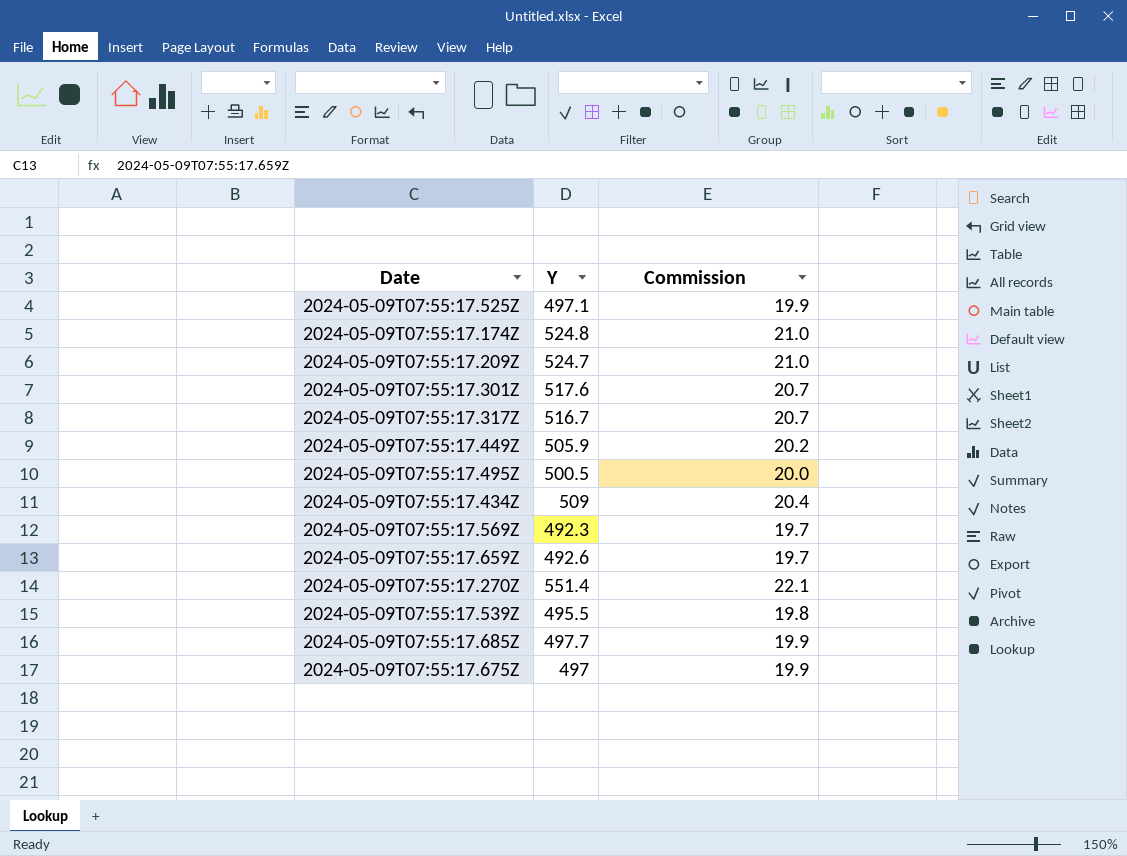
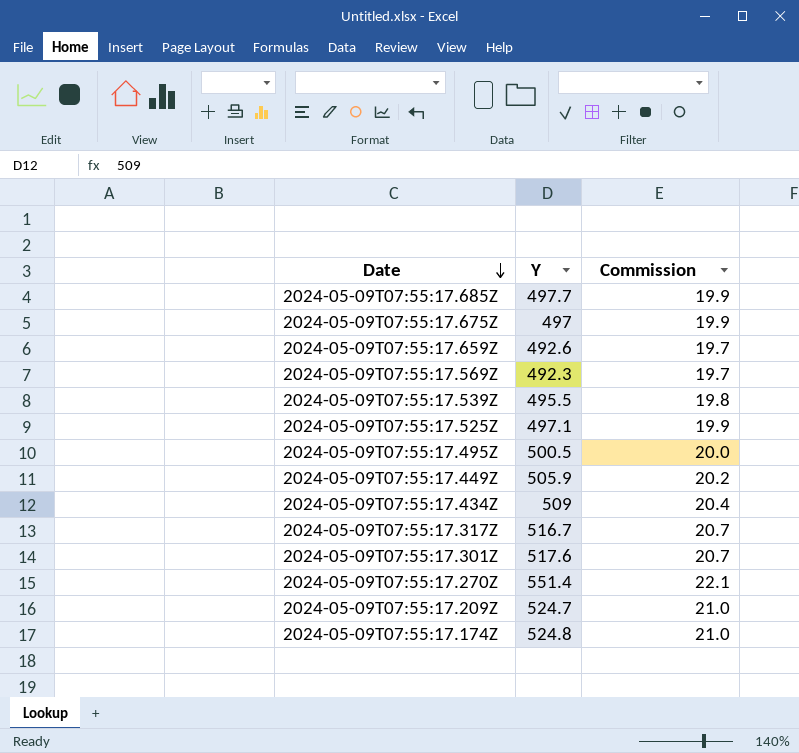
row order: none -> Date descending

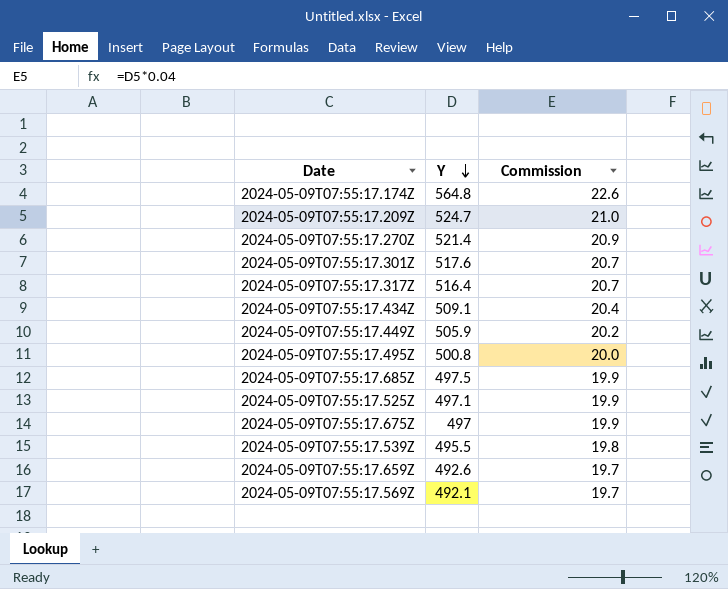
row order: Date descending -> Y descending
2024-05-09T07:55:17.174Z | Y: 524.8 -> 564.8
2024-05-09T07:55:17.174Z | Commission: 21.0 -> 22.6
2024-05-09T07:55:17.270Z | Y: 551.4 -> 521.4
2024-05-09T07:55:17.270Z | Commission: 22.1 -> 20.9
2024-05-09T07:55:17.317Z | Y: 516.7 -> 516.4
2024-05-09T07:55:17.434Z | Y: 509 -> 509.1
2024-05-09T07:55:17.495Z | Y: 500.5 -> 500.8
2024-05-09T07:55:17.685Z | Y: 497.7 -> 497.5
2024-05-09T07:55:17.569Z | Y: 492.3 -> 492.1

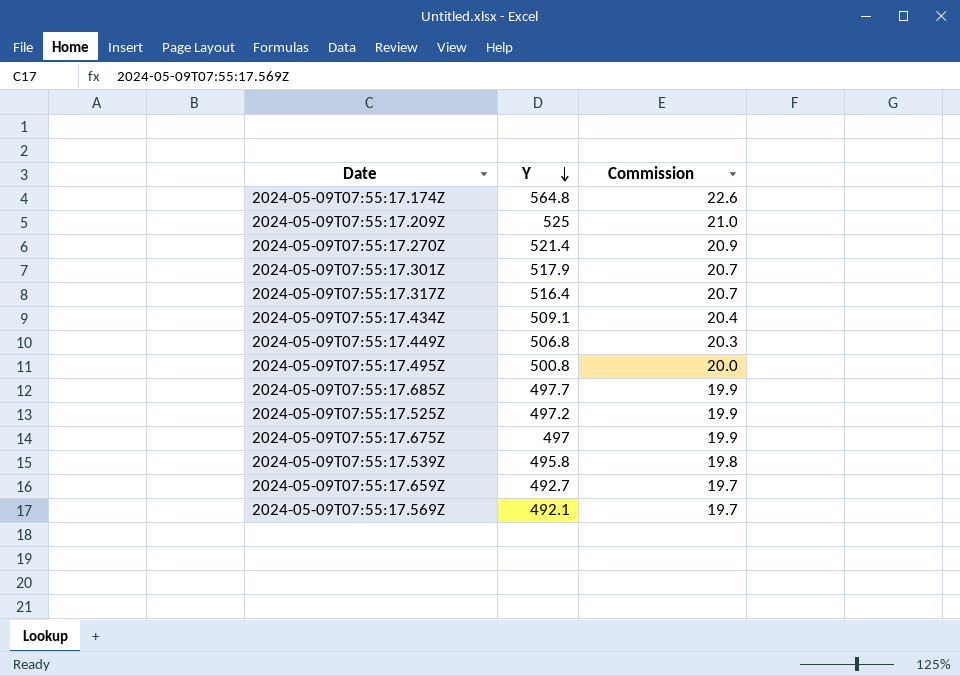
2024-05-09T07:55:17.209Z | Y: 524.7 -> 525
2024-05-09T07:55:17.301Z | Y: 517.6 -> 517.9
2024-05-09T07:55:17.449Z | Y: 505.9 -> 506.8
2024-05-09T07:55:17.449Z | Commission: 20.2 -> 20.3
2024-05-09T07:55:17.685Z | Y: 497.5 -> 497.7
2024-05-09T07:55:17.525Z | Y: 497.1 -> 497.2
2024-05-09T07:55:17.539Z | Y: 495.5 -> 495.8
2024-05-09T07:55:17.659Z | Y: 492.6 -> 492.7

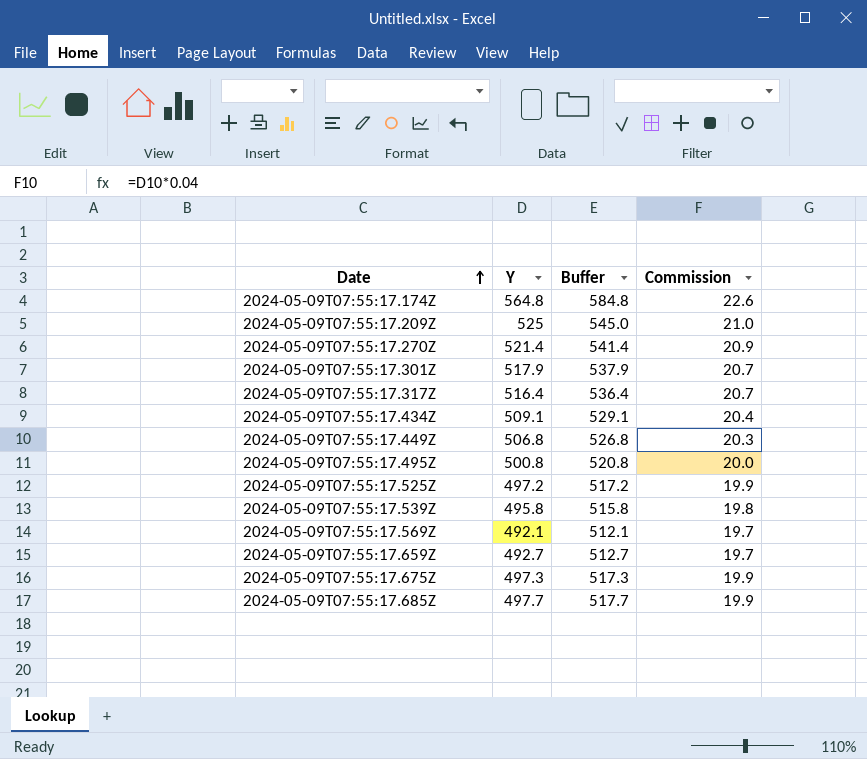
row order: Y descending -> Date ascending
column Buffer | formula: none -> [Y] + 20
2024-05-09T07:55:17.675Z | Y: 497 -> 497.3

